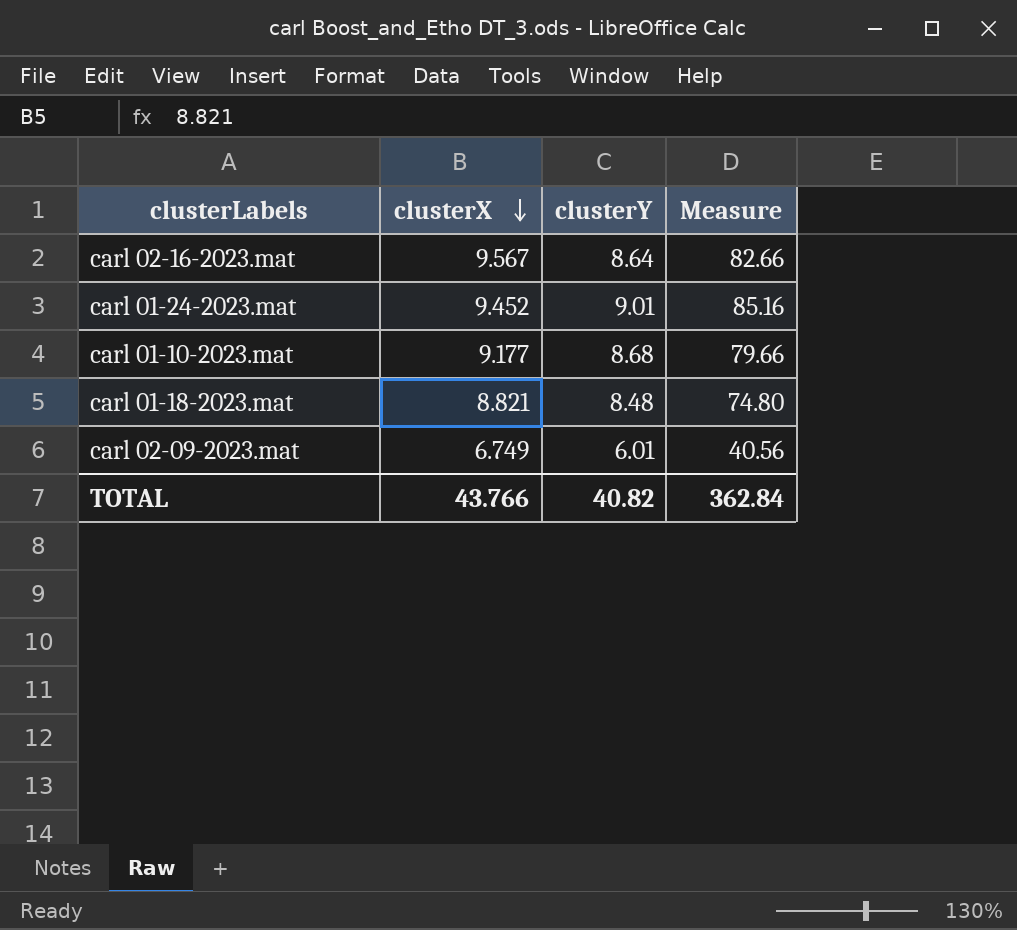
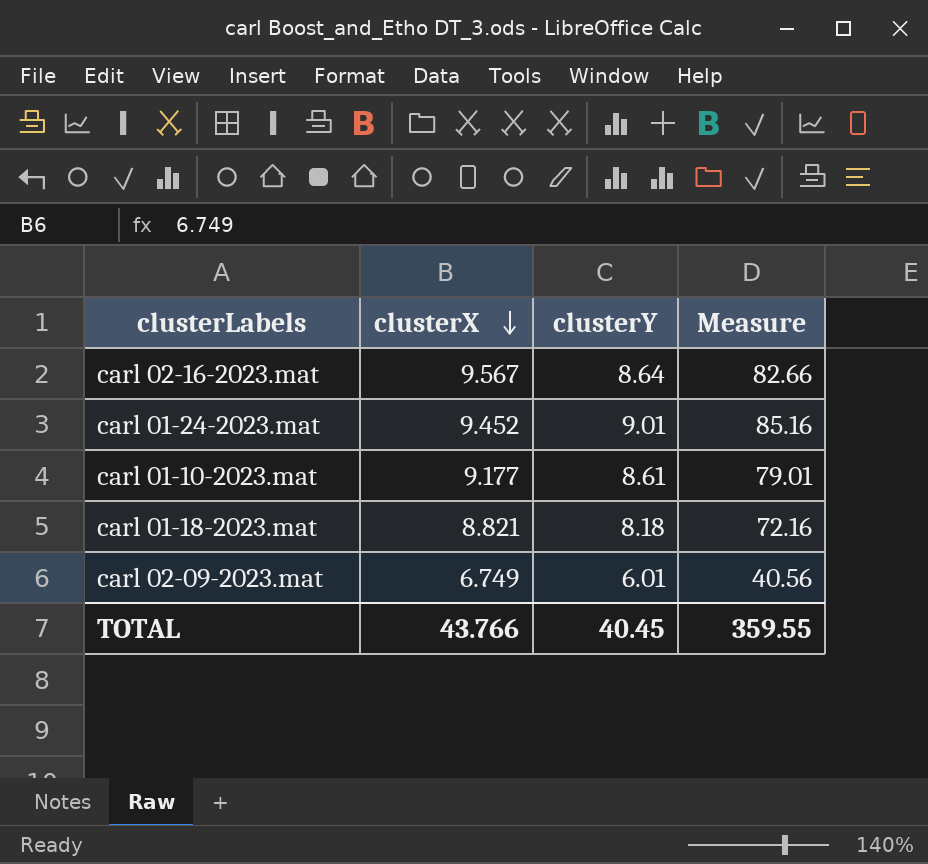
carl 01-10-2023.mat | clusterY: 8.68 -> 8.61
carl 01-10-2023.mat | Measure: 79.66 -> 79.01
carl 01-18-2023.mat | clusterY: 8.48 -> 8.18
carl 01-18-2023.mat | Measure: 74.80 -> 72.16
TOTAL | clusterY: 40.82 -> 40.45
TOTAL | Measure: 362.84 -> 359.55

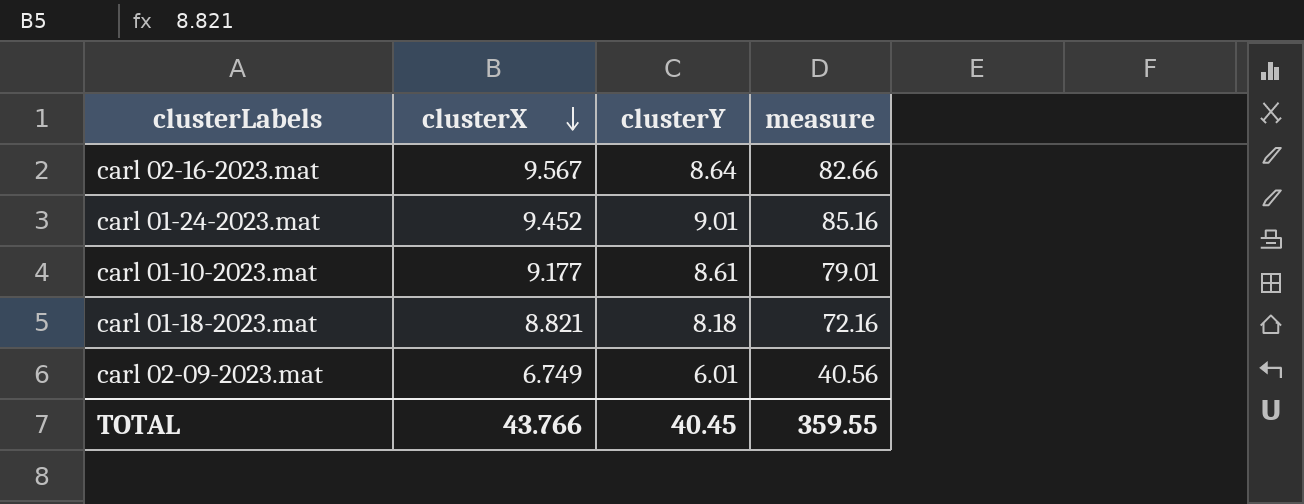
column name: Measure -> measure

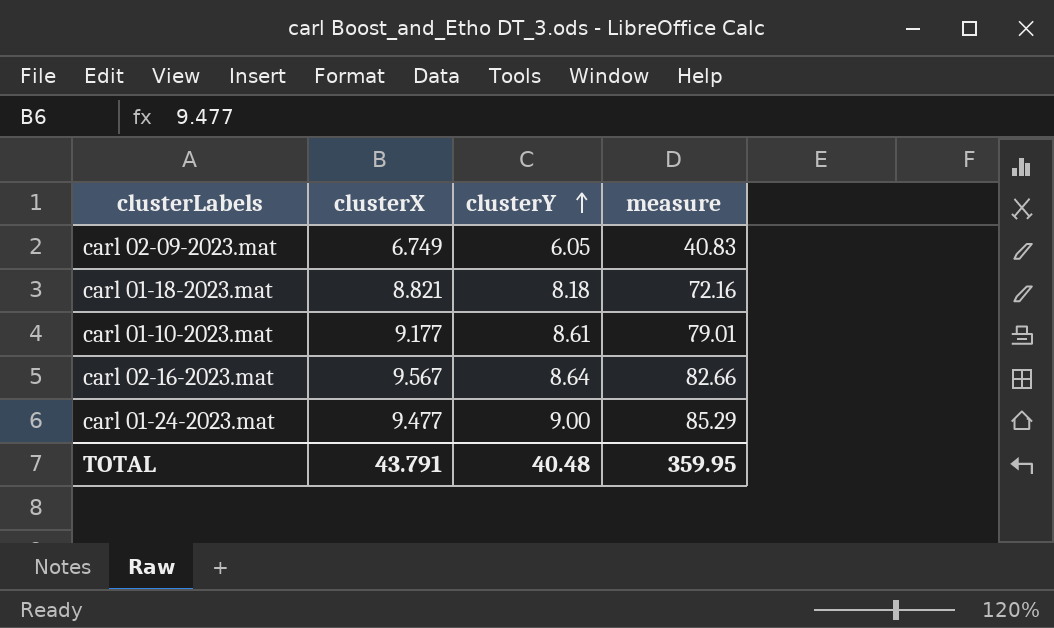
row order: clusterX descending -> clusterY ascending
carl 02-09-2023.mat | clusterY: 6.01 -> 6.05
carl 02-09-2023.mat | measure: 40.56 -> 40.83
carl 01-24-2023.mat | clusterX: 9.452 -> 9.477
carl 01-24-2023.mat | clusterY: 9.01 -> 9.00
carl 01-24-2023.mat | measure: 85.16 -> 85.29
TOTAL | clusterX: 43.766 -> 43.791
TOTAL | clusterY: 40.45 -> 40.48
TOTAL | measure: 359.55 -> 359.95

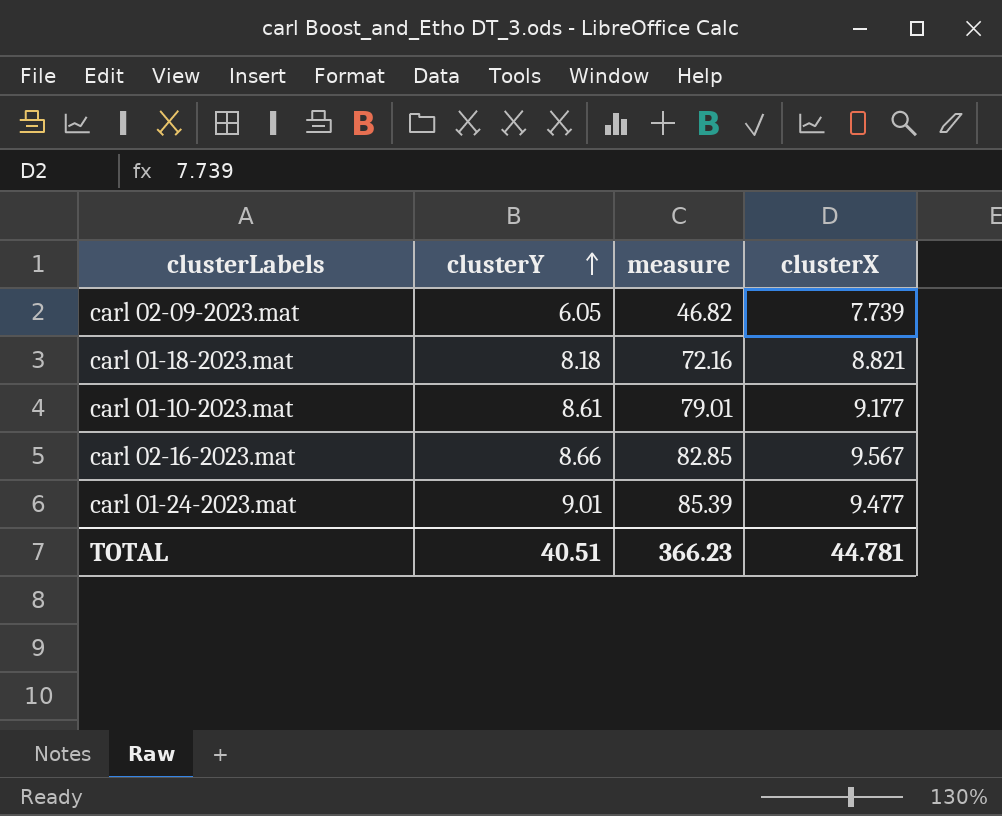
column clusterX | position: 2 -> 4
carl 02-09-2023.mat | measure: 40.83 -> 46.82
carl 02-09-2023.mat | clusterX: 6.749 -> 7.739
carl 02-16-2023.mat | clusterY: 8.64 -> 8.66
carl 02-16-2023.mat | measure: 82.66 -> 82.85
carl 01-24-2023.mat | clusterY: 9.00 -> 9.01
carl 01-24-2023.mat | measure: 85.29 -> 85.39
TOTAL | clusterY: 40.48 -> 40.51
TOTAL | measure: 359.95 -> 366.23
TOTAL | clusterX: 43.791 -> 44.781

